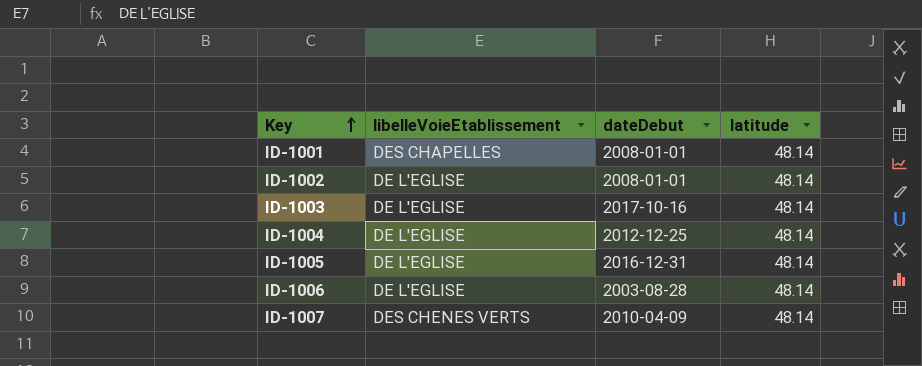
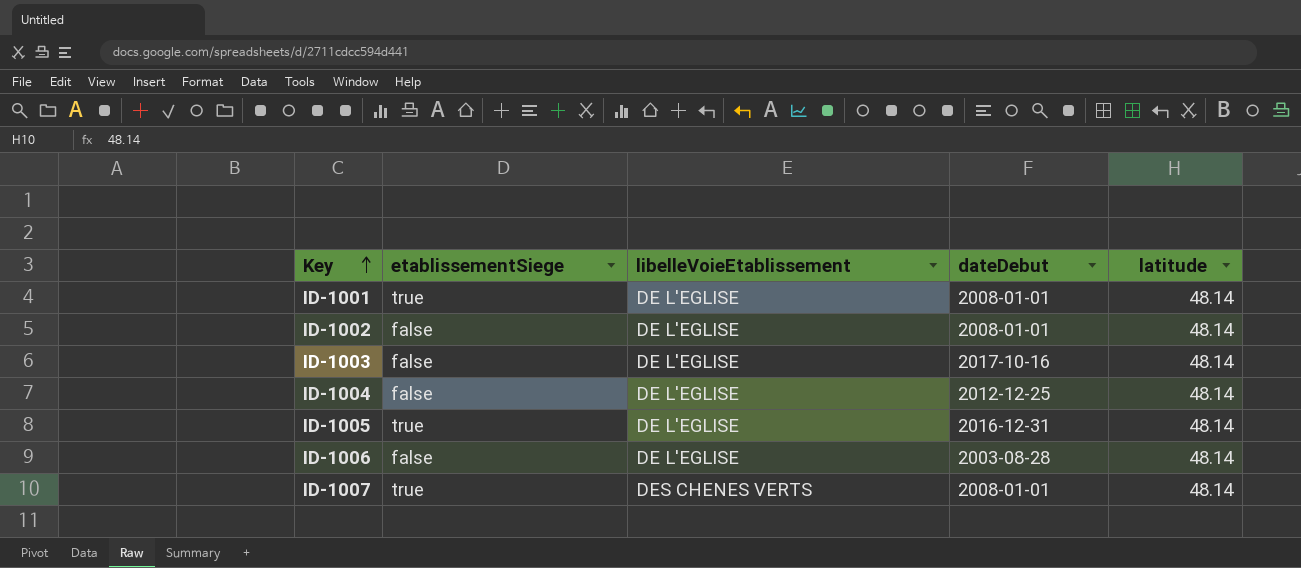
column etablissementSiege | position: none -> 2
ID-1001 | libelleVoieEtablissement: DES CHAPELLES -> DE L'EGLISE
ID-1007 | dateDebut: 2010-04-09 -> 2008-01-01

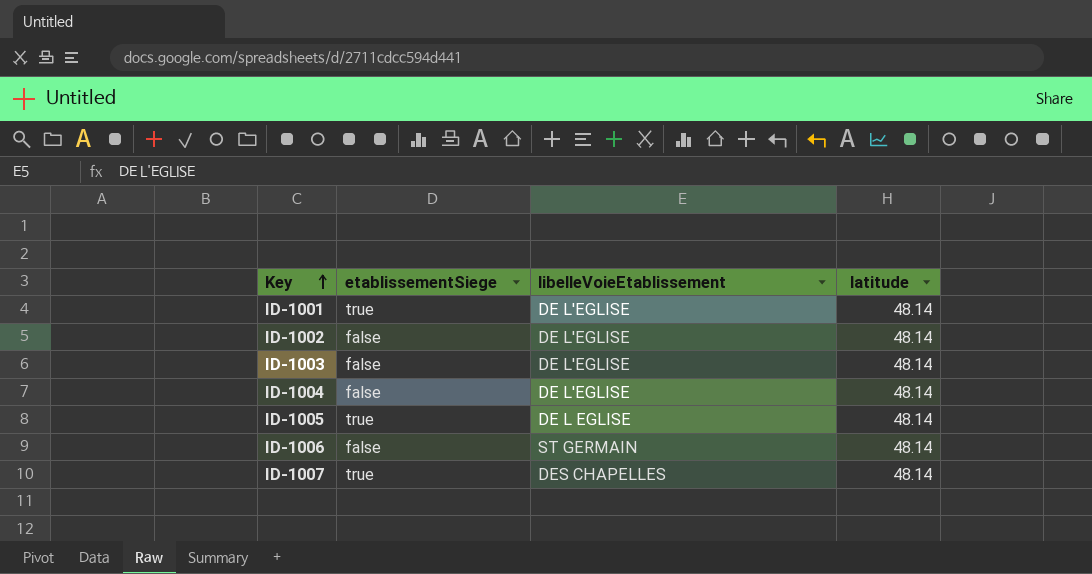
column dateDebut | position: 4 -> none
ID-1005 | libelleVoieEtablissement: DE L'EGLISE -> DE L EGLISE
ID-1006 | libelleVoieEtablissement: DE L'EGLISE -> ST GERMAIN
ID-1007 | libelleVoieEtablissement: DES CHENES VERTS -> DES CHAPELLES

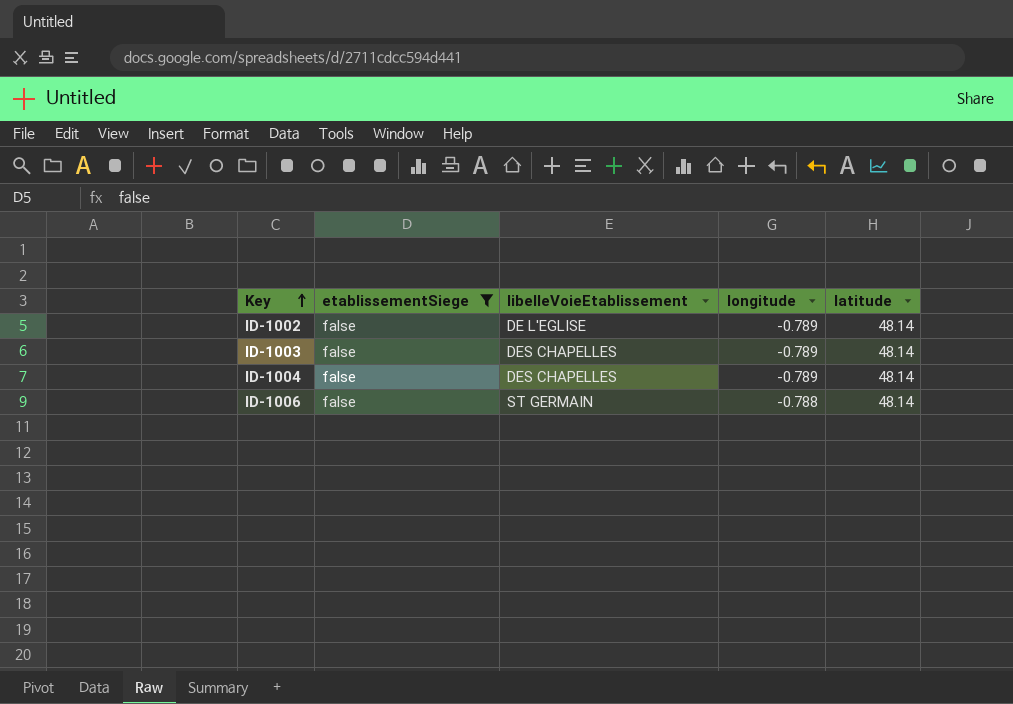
filter: none -> etablissementSiege = false
column longitude | position: none -> 4
ID-1003 | libelleVoieEtablissement: DE L'EGLISE -> DES CHAPELLES
ID-1004 | libelleVoieEtablissement: DE L'EGLISE -> DES CHAPELLES

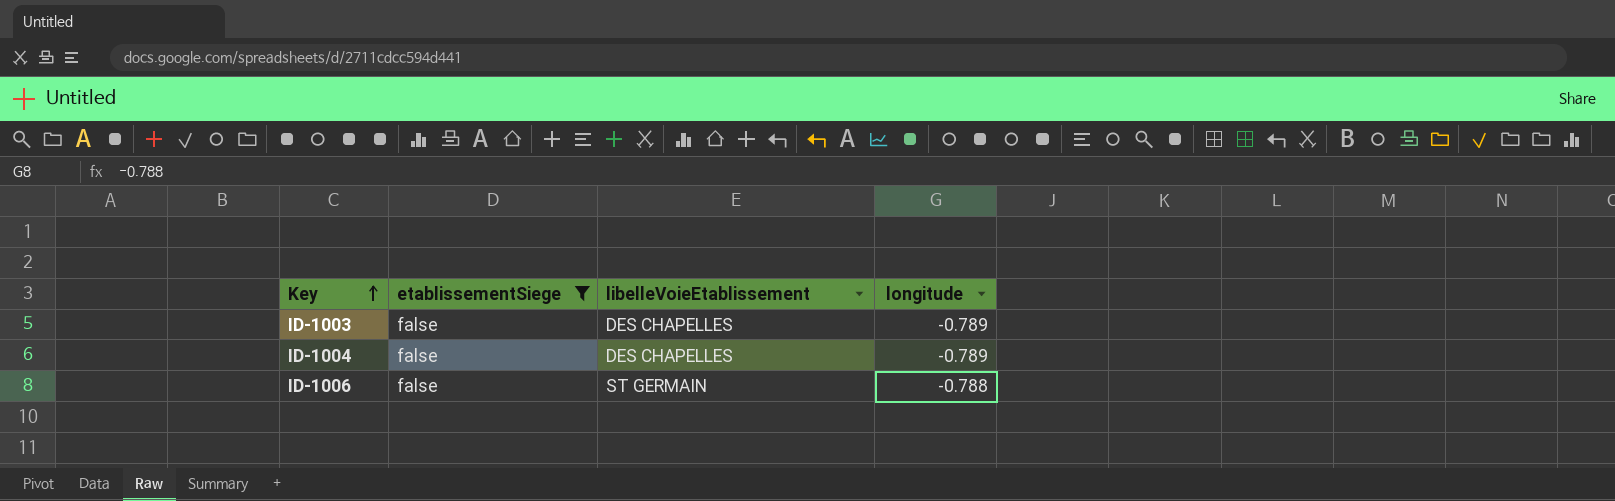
column latitude | position: 5 -> none
row ID-1002: false | DE L'EGLISE | -0.789 | 48.14 -> none

